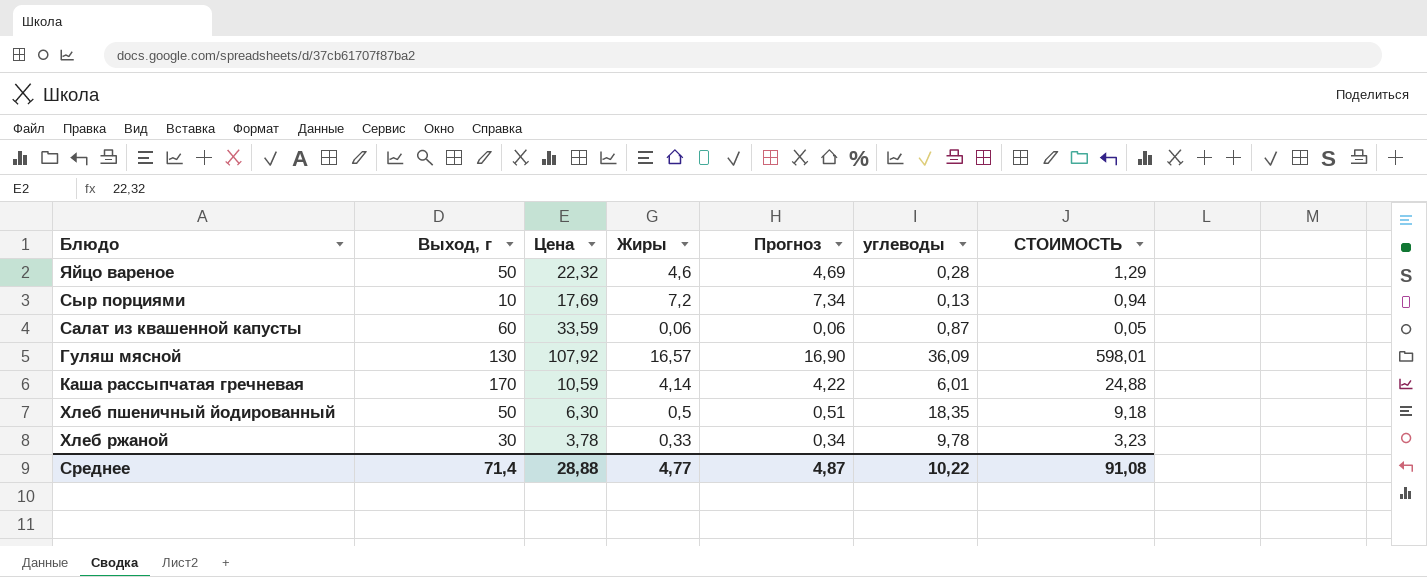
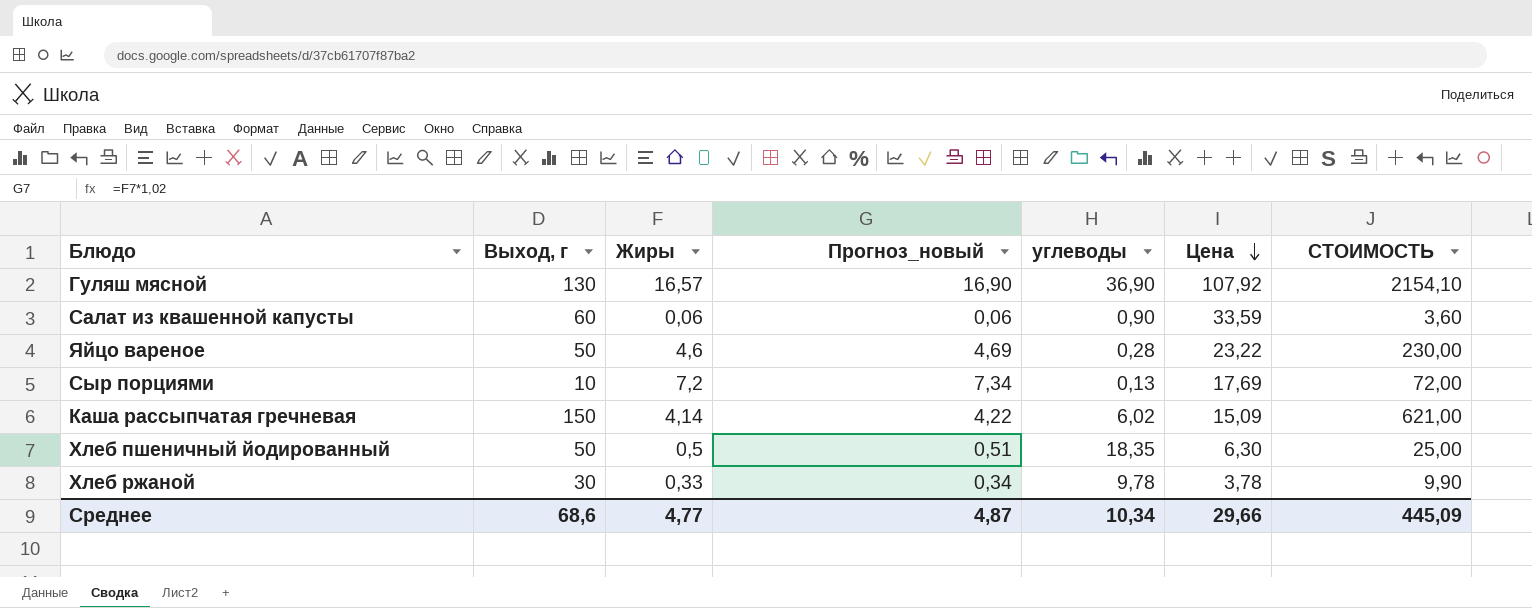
row order: none -> Цена descending
column name: Прогноз -> Прогноз_новый
column Цена | position: 3 -> 6
column СТОИМОСТЬ | formula: [Жиры] * [углеводы] -> [Выход, г] * [Жиры]
Гуляш мясной | углеводы: 36,09 -> 36,90
Салат из квашенной капусты | углеводы: 0,87 -> 0,90
Яйцо вареное | Цена: 22,32 -> 23,22
Каша рассыпчатая гречневая | Выход, г: 170 -> 150
Каша рассыпчатая гречневая | углеводы: 6,01 -> 6,02
Каша рассыпчатая гречневая | Цена: 10,59 -> 15,09
Среднее | Выход, г: 71,4 -> 68,6
Среднее | углеводы: 10,22 -> 10,34
Среднее | Цена: 28,88 -> 29,66
Среднее | СТОИМОСТЬ: 91,08 -> 445,09

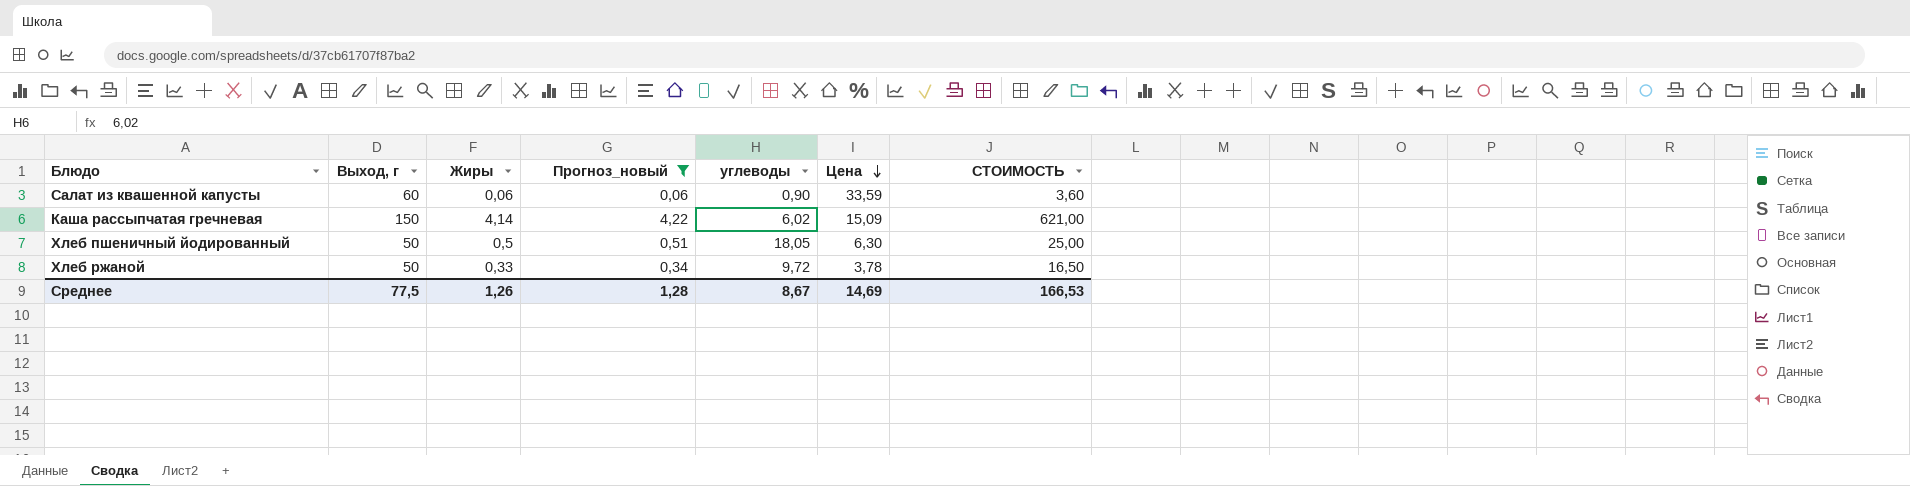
filter: none -> Прогноз_новый <= 4,22
Хлеб пшеничный йодированный | углеводы: 18,35 -> 18,05
Хлеб ржаной | Выход, г: 30 -> 50
Хлеб ржаной | углеводы: 9,78 -> 9,72
Хлеб ржаной | СТОИМОСТЬ: 9,90 -> 16,50
Среднее | Выход, г: 68,6 -> 77,5
Среднее | Жиры: 4,77 -> 1,26
Среднее | Прогноз_новый: 4,87 -> 1,28
Среднее | углеводы: 10,34 -> 8,67
Среднее | Цена: 29,66 -> 14,69
Среднее | СТОИМОСТЬ: 445,09 -> 166,53

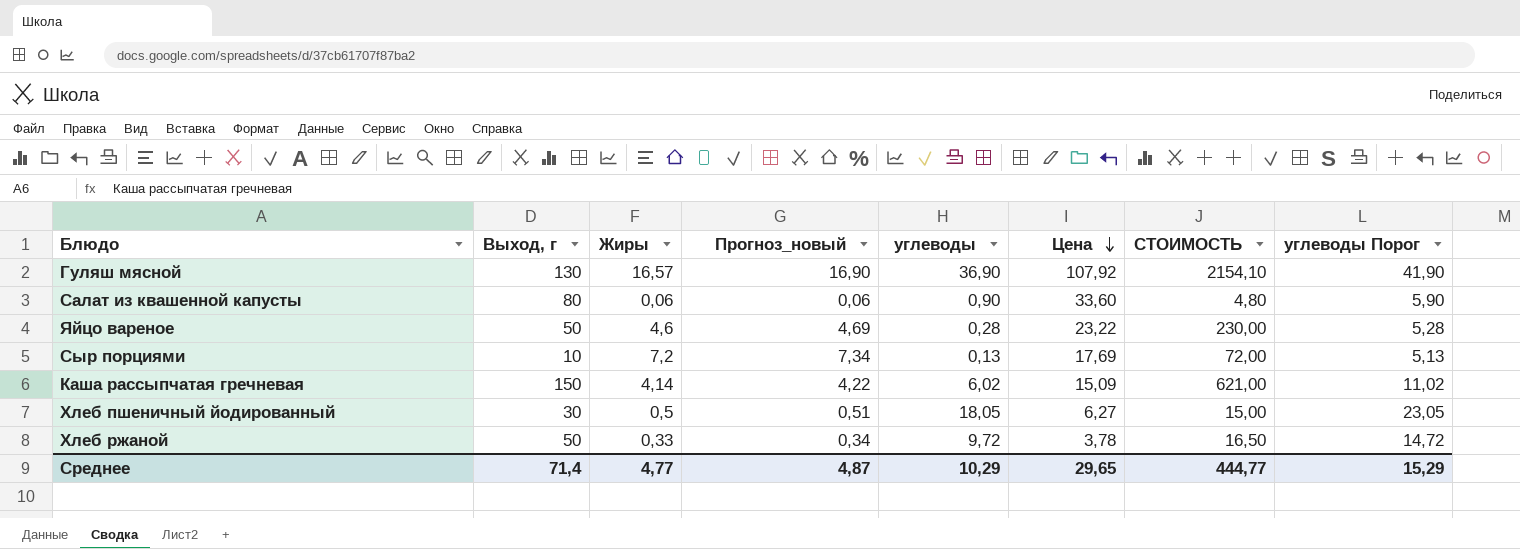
filter: Прогноз_новый <= 4,22 -> none
column углеводы Порог | formula: none -> [углеводы] + 5
Салат из квашенной капусты | Выход, г: 60 -> 80
Салат из квашенной капусты | Цена: 33,59 -> 33,60
Салат из квашенной капусты | СТОИМОСТЬ: 3,60 -> 4,80
Хлеб пшеничный йодированный | Выход, г: 50 -> 30
Хлеб пшеничный йодированный | Цена: 6,30 -> 6,27
Хлеб пшеничный йодированный | СТОИМОСТЬ: 25,00 -> 15,00
Среднее | Выход, г: 77,5 -> 71,4
Среднее | Жиры: 1,26 -> 4,77
Среднее | Прогноз_новый: 1,28 -> 4,87
Среднее | углеводы: 8,67 -> 10,29
Среднее | Цена: 14,69 -> 29,65
Среднее | СТОИМОСТЬ: 166,53 -> 444,77

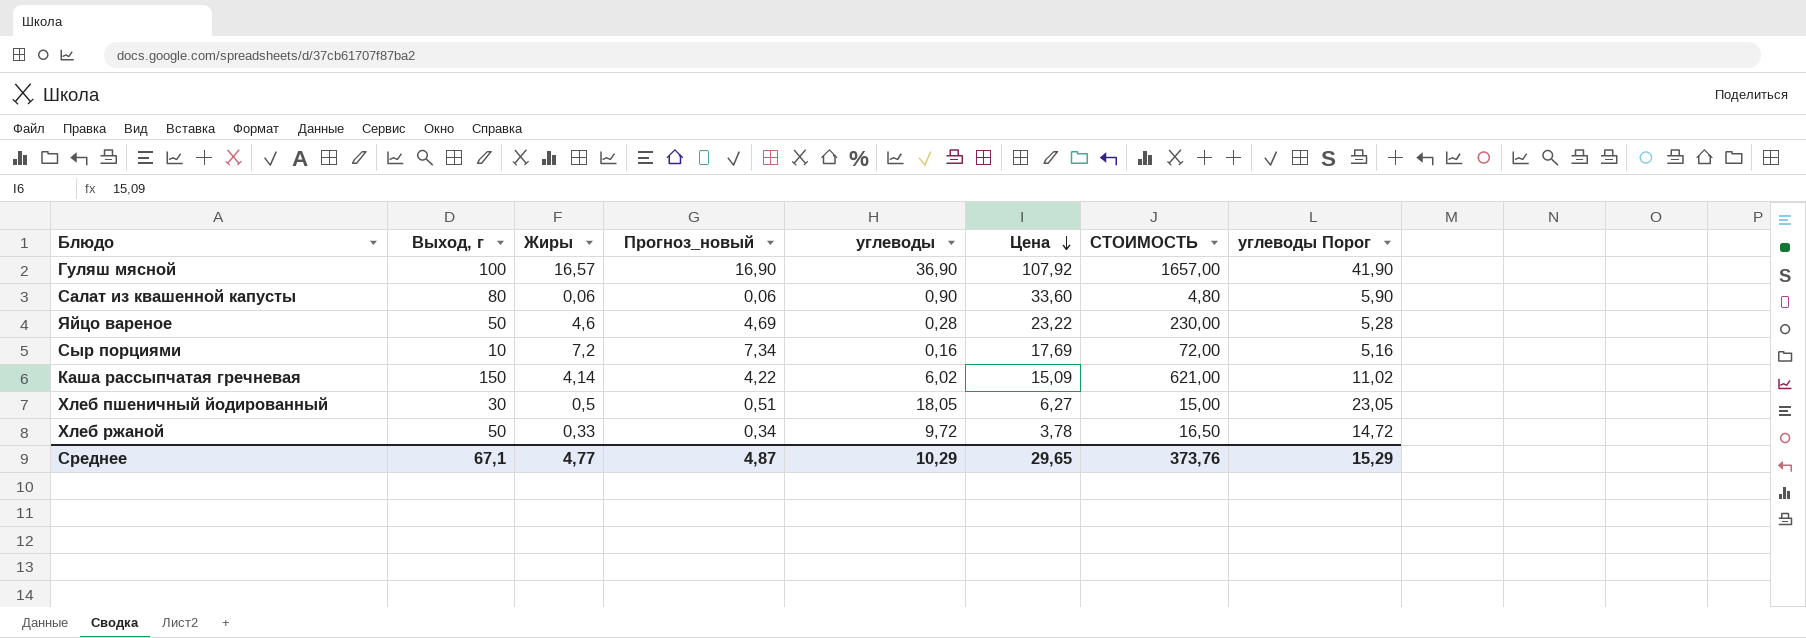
Гуляш мясной | Выход, г: 130 -> 100
Гуляш мясной | СТОИМОСТЬ: 2154,10 -> 1657,00
Сыр порциями | углеводы: 0,13 -> 0,16
Сыр порциями | углеводы Порог: 5,13 -> 5,16
Среднее | Выход, г: 71,4 -> 67,1
Среднее | СТОИМОСТЬ: 444,77 -> 373,76

